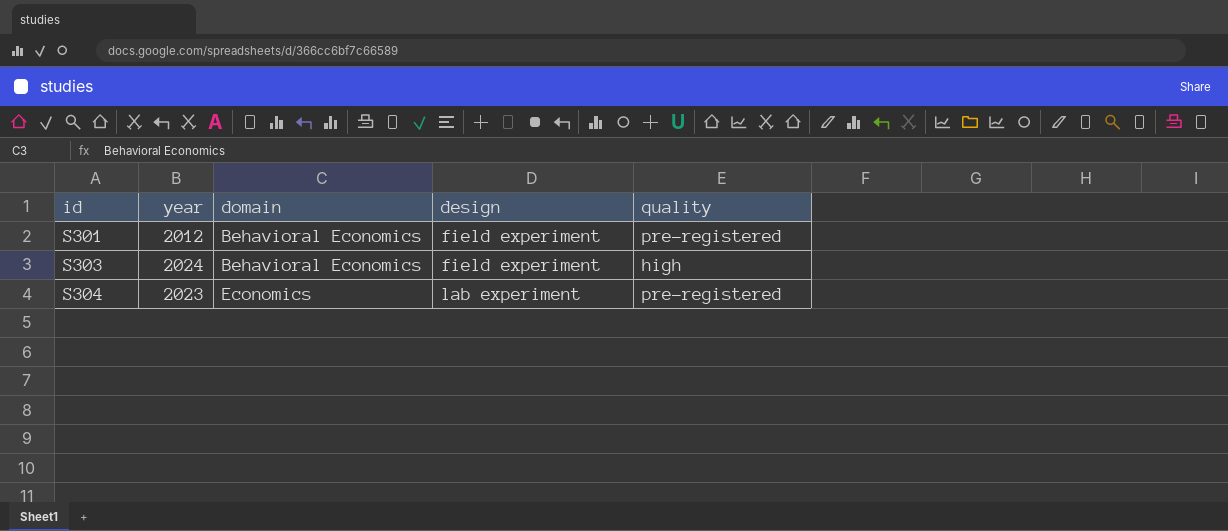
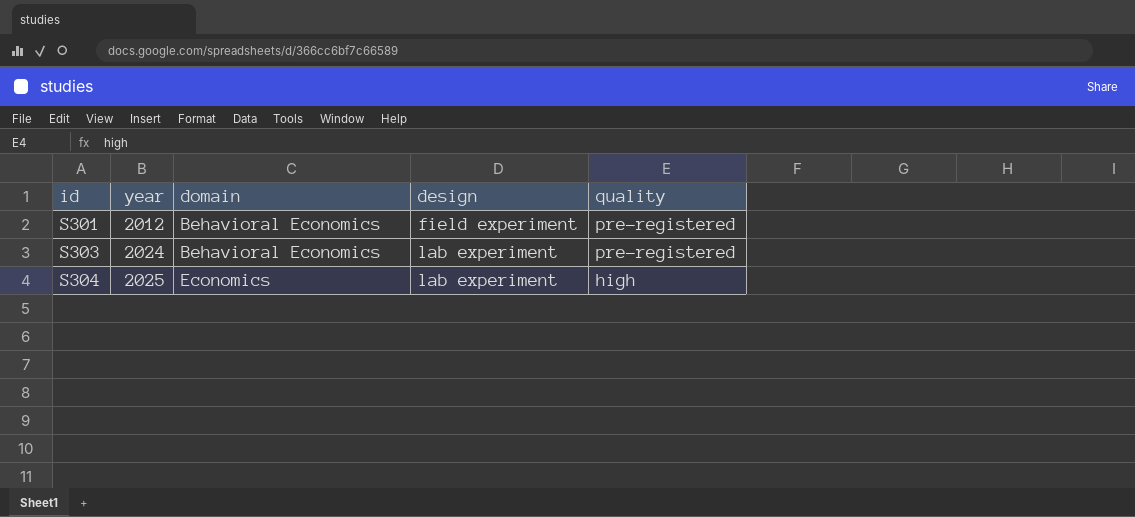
S303 | design: field experiment -> lab experiment
S303 | quality: high -> pre-registered
S304 | year: 2023 -> 2025
S304 | quality: pre-registered -> high

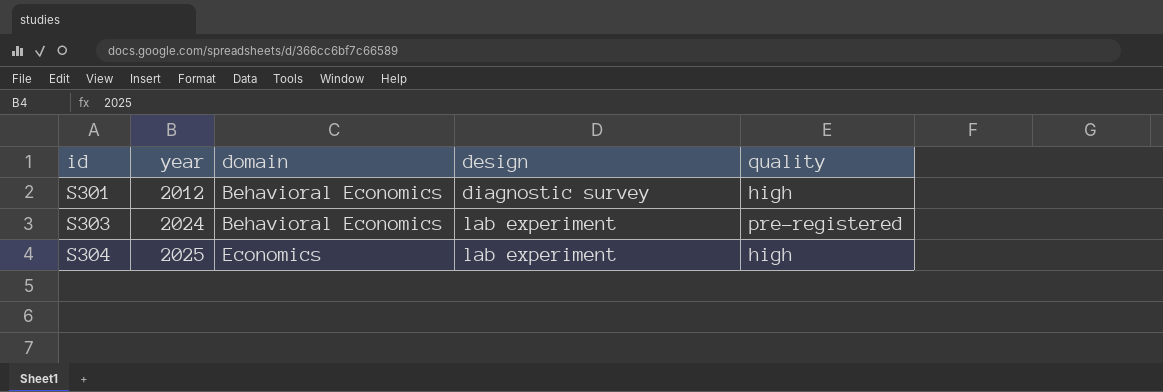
S301 | design: field experiment -> diagnostic survey
S301 | quality: pre-registered -> high

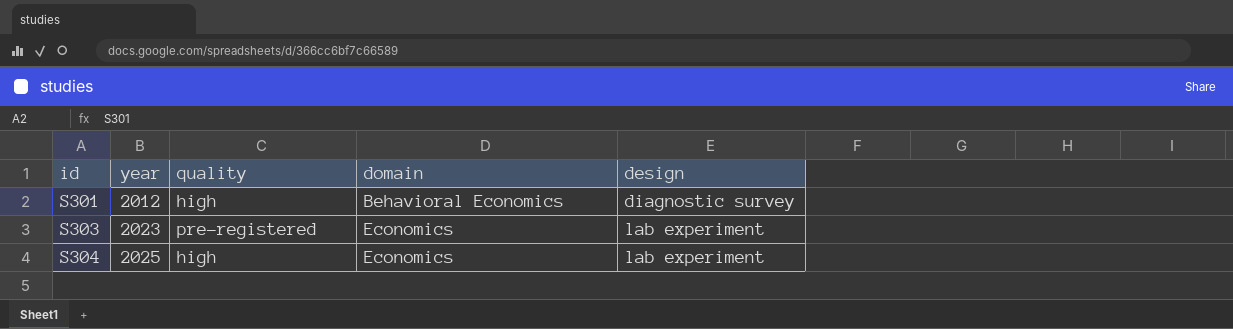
column quality | position: 5 -> 3
S303 | year: 2024 -> 2023
S303 | domain: Behavioral Economics -> Economics

